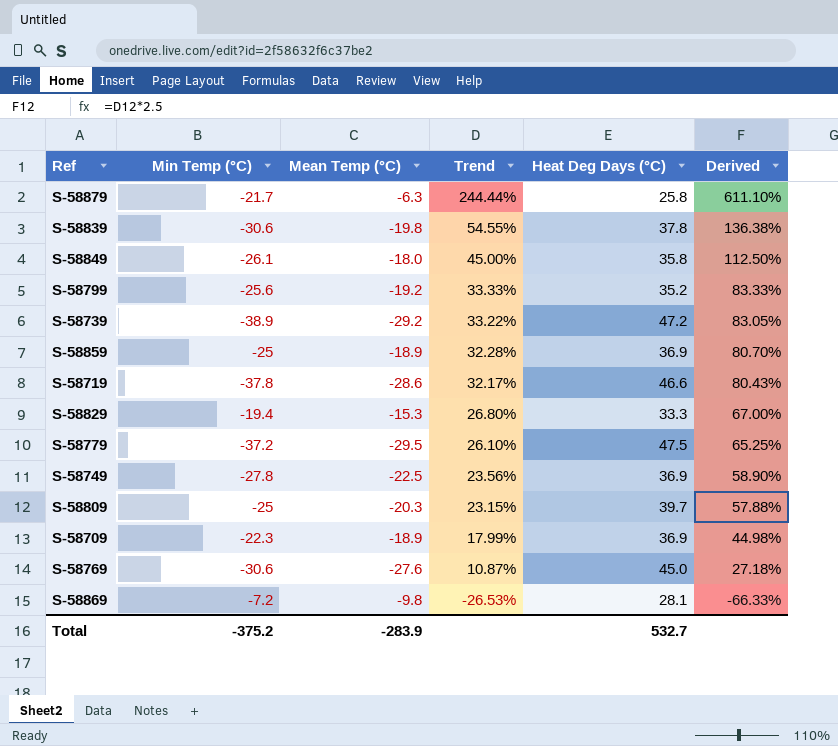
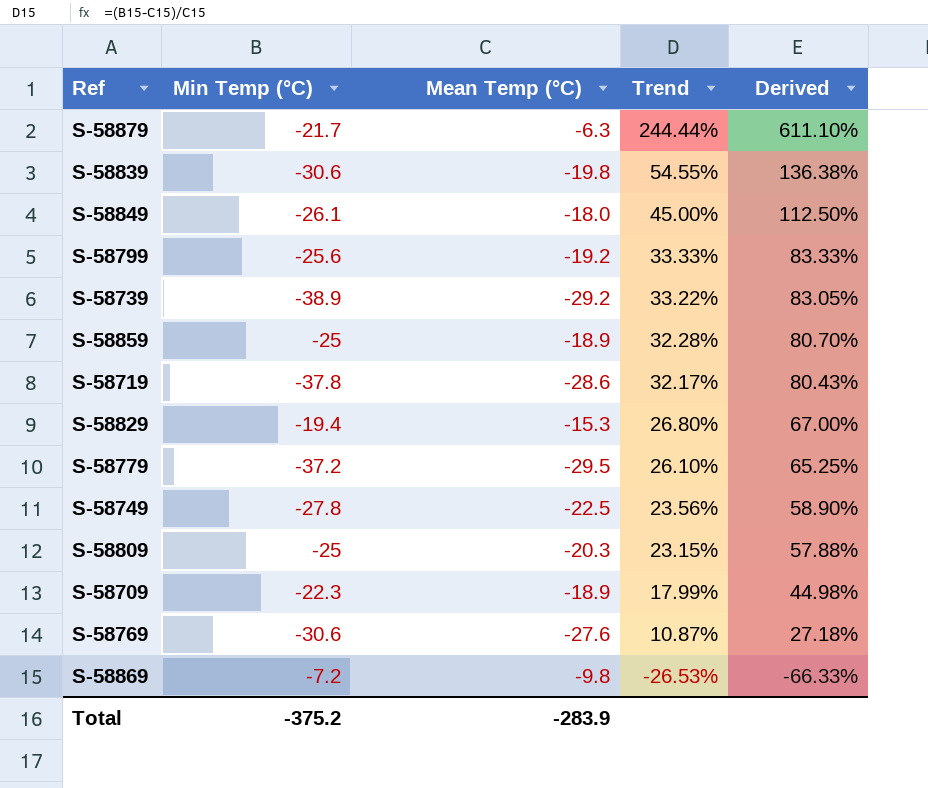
column Heat Deg Days (°C) | position: 5 -> none

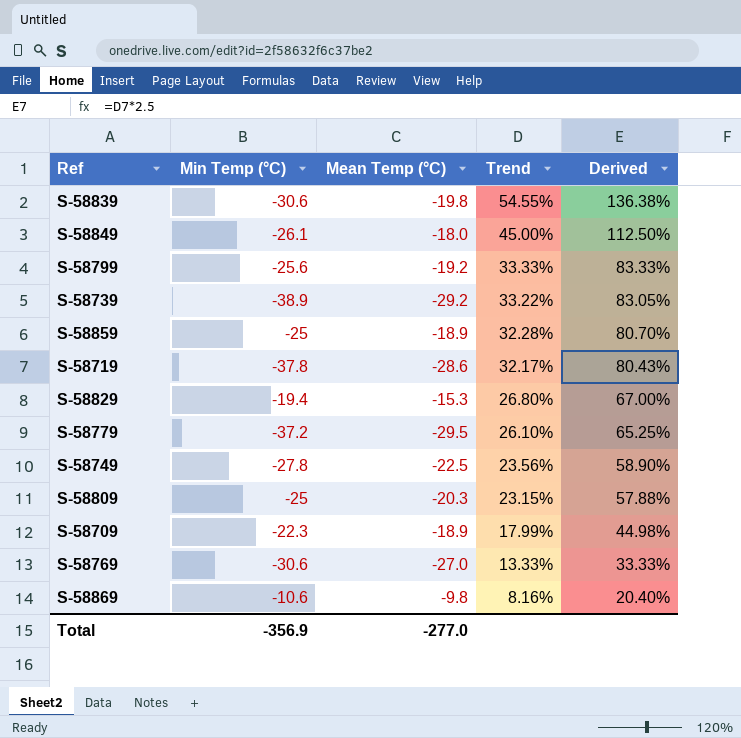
row S-58879: -21.7 | -6.3 | 244.44% | 611.10% -> none
S-58769 | Mean Temp (°C): -27.6 -> -27.0
S-58769 | Trend: 10.87% -> 13.33%
S-58769 | Derived: 27.18% -> 33.33%
S-58869 | Min Temp (°C): -7.2 -> -10.6
S-58869 | Trend: -26.53% -> 8.16%
S-58869 | Derived: -66.33% -> 20.40%
Total | Min Temp (°C): -375.2 -> -356.9
Total | Mean Temp (°C): -283.9 -> -277.0

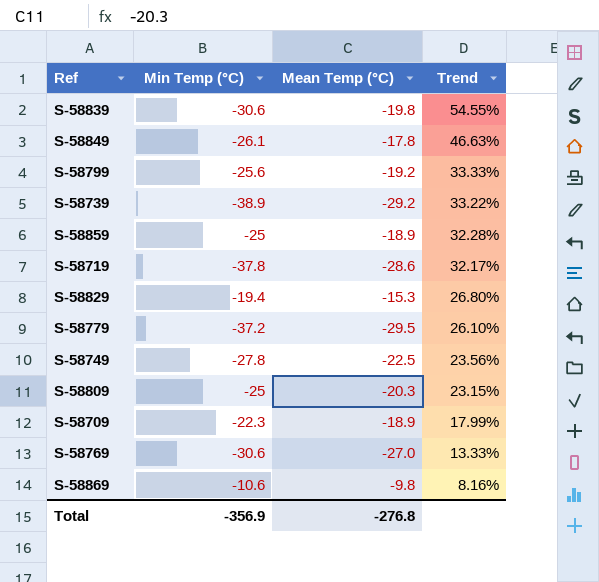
column Derived | formula: [Trend] * 2.5 -> none
S-58849 | Mean Temp (°C): -18.0 -> -17.8
S-58849 | Trend: 45.00% -> 46.63%
Total | Mean Temp (°C): -277.0 -> -276.8

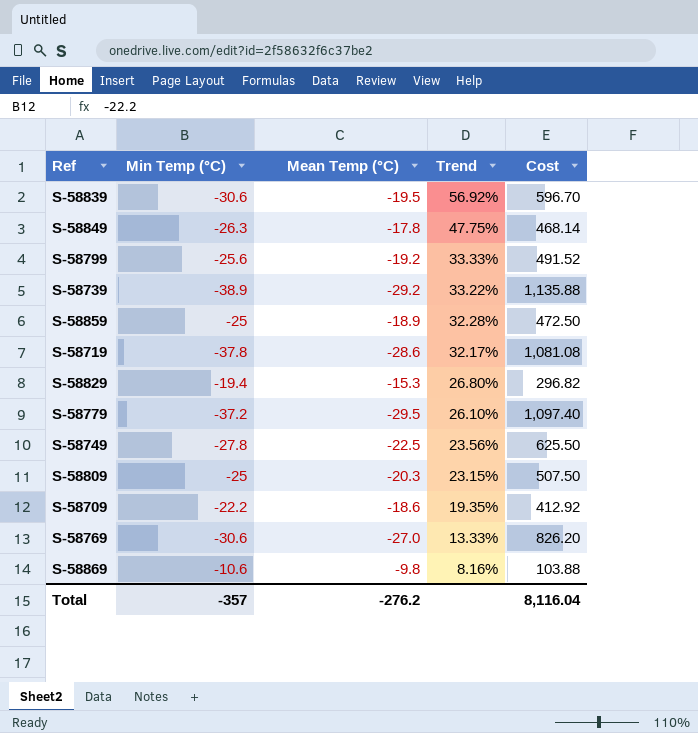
column Cost | formula: none -> [Min Temp (°C)] * [Mean Temp (°C)]
S-58839 | Mean Temp (°C): -19.8 -> -19.5
S-58839 | Trend: 54.55% -> 56.92%
S-58849 | Min Temp (°C): -26.1 -> -26.3
S-58849 | Trend: 46.63% -> 47.75%
S-58709 | Min Temp (°C): -22.3 -> -22.2
S-58709 | Mean Temp (°C): -18.9 -> -18.6
S-58709 | Trend: 17.99% -> 19.35%
Total | Min Temp (°C): -356.9 -> -357
Total | Mean Temp (°C): -276.8 -> -276.2

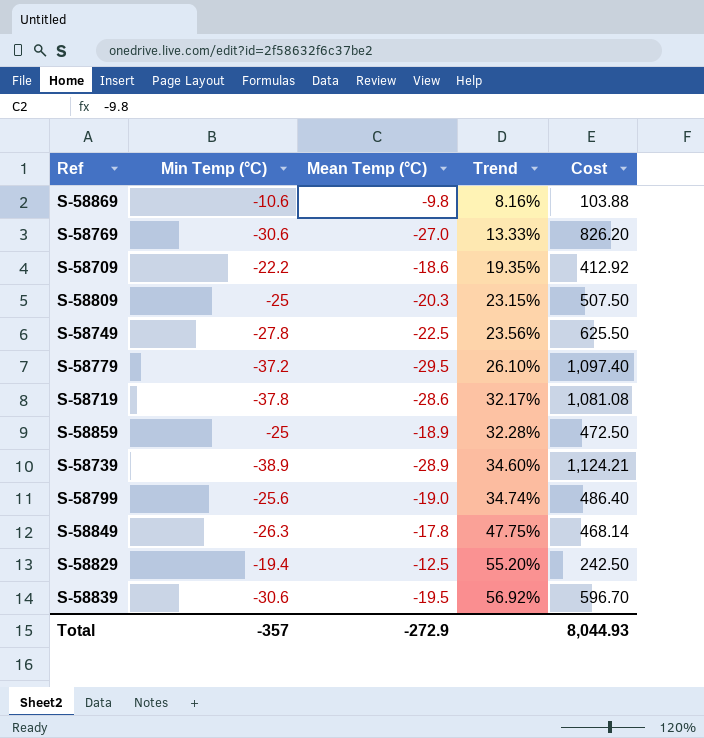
row order: Trend descending -> Trend ascending
S-58739 | Mean Temp (°C): -29.2 -> -28.9
S-58739 | Trend: 33.22% -> 34.60%
S-58739 | Cost: 1,135.88 -> 1,124.21
S-58799 | Mean Temp (°C): -19.2 -> -19.0
S-58799 | Trend: 33.33% -> 34.74%
S-58799 | Cost: 491.52 -> 486.40
S-58829 | Mean Temp (°C): -15.3 -> -12.5
S-58829 | Trend: 26.80% -> 55.20%
S-58829 | Cost: 296.82 -> 242.50
Total | Mean Temp (°C): -276.2 -> -272.9
Total | Cost: 8,116.04 -> 8,044.93

